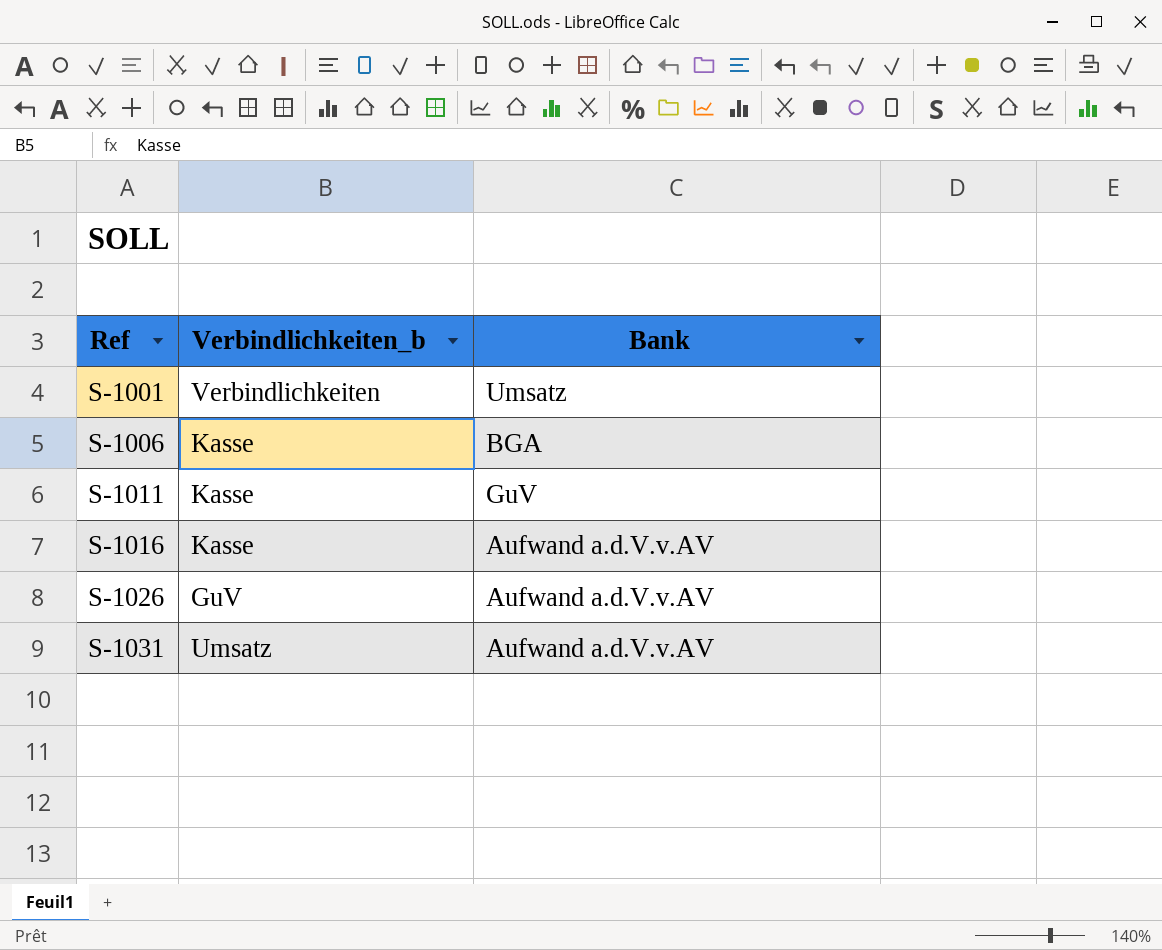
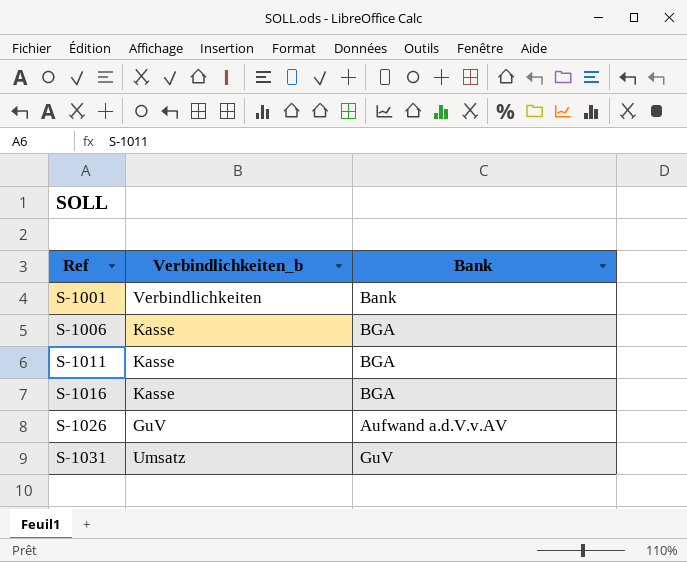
S-1001 | Bank: Umsatz -> Bank
S-1011 | Bank: GuV -> BGA
S-1016 | Bank: Aufwand a.d.V.v.AV -> BGA
S-1031 | Bank: Aufwand a.d.V.v.AV -> GuV

